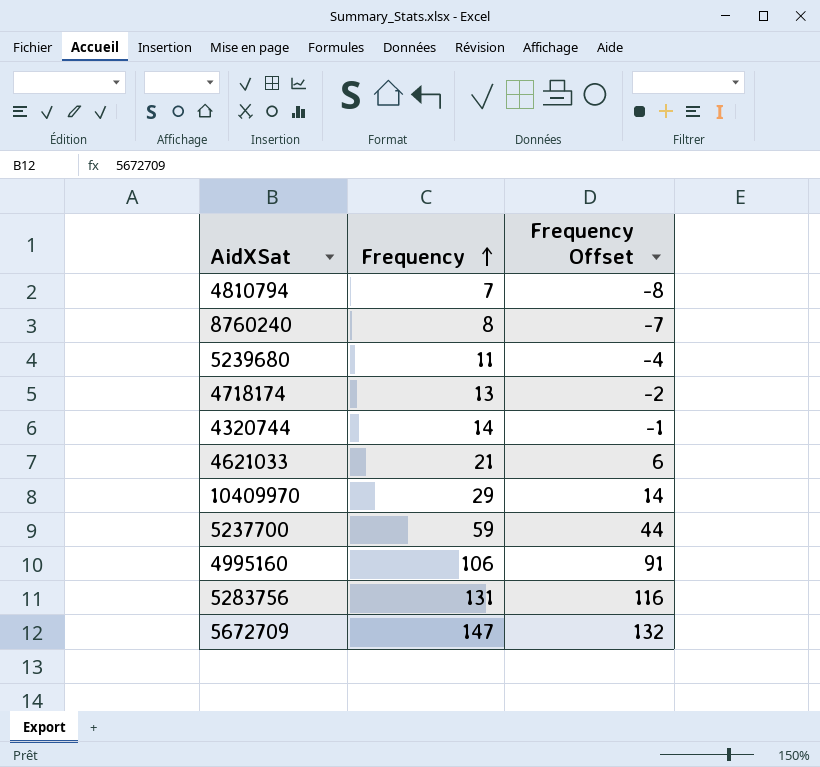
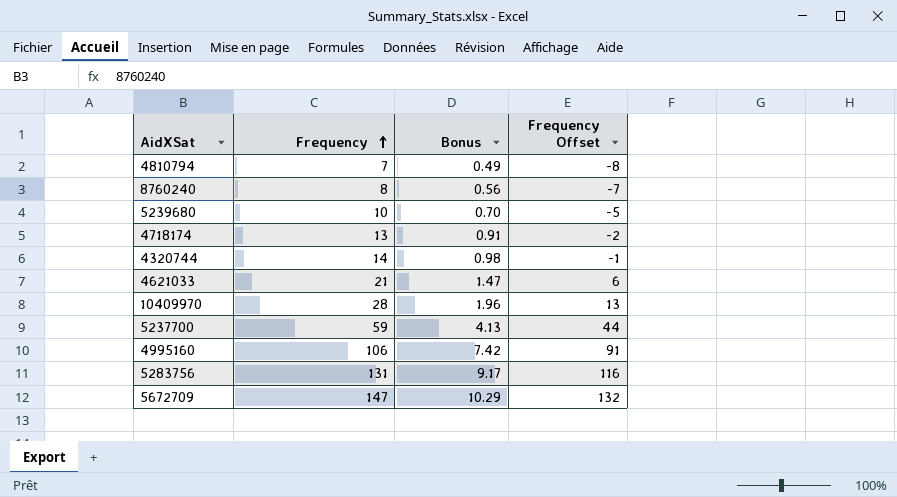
column Bonus | formula: none -> [Frequency] * 0.07
5239680 | Frequency: 11 -> 10
5239680 | Frequency Offset: -4 -> -5
10409970 | Frequency: 29 -> 28
10409970 | Frequency Offset: 14 -> 13

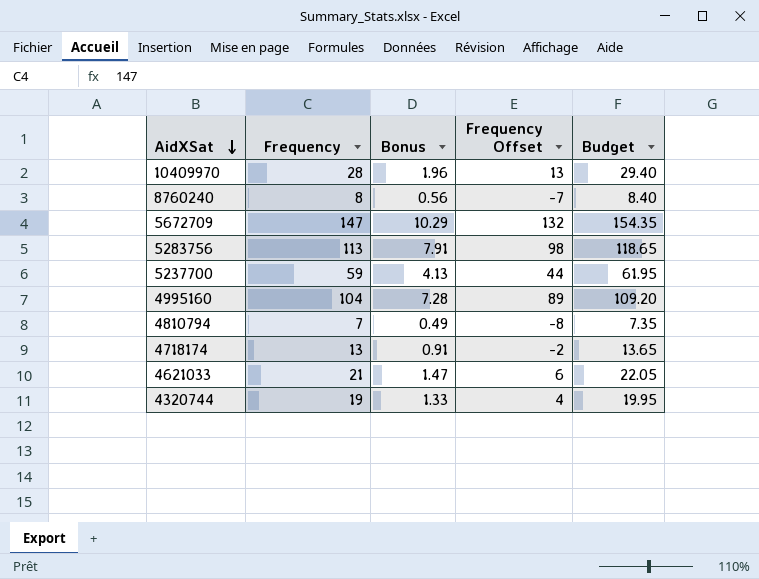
row order: Frequency ascending -> AidXSat descending
column Budget | formula: none -> [Frequency] * 1.05
row 5239680: 10 | 0.70 | -5 -> none
5283756 | Frequency: 131 -> 113
5283756 | Bonus: 9.17 -> 7.91
5283756 | Frequency Offset: 116 -> 98
4995160 | Frequency: 106 -> 104
4995160 | Bonus: 7.42 -> 7.28
4995160 | Frequency Offset: 91 -> 89
4320744 | Frequency: 14 -> 19
4320744 | Bonus: 0.98 -> 1.33
4320744 | Frequency Offset: -1 -> 4

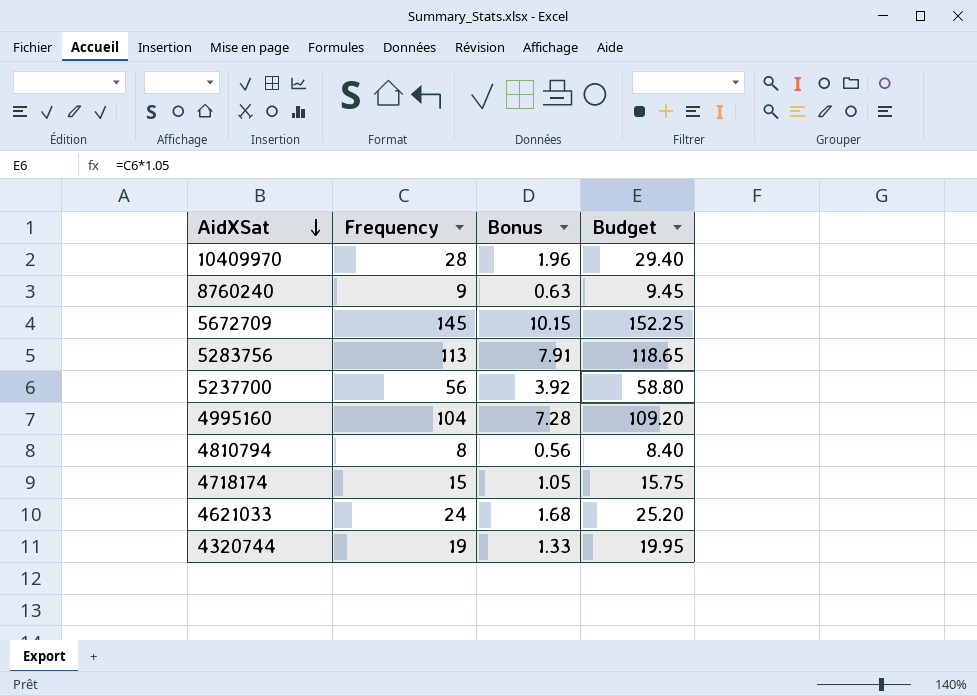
column Frequency Offset | formula: [Frequency] - 15 -> none
8760240 | Frequency: 8 -> 9
8760240 | Bonus: 0.56 -> 0.63
8760240 | Budget: 8.40 -> 9.45
5672709 | Frequency: 147 -> 145
5672709 | Bonus: 10.29 -> 10.15
5672709 | Budget: 154.35 -> 152.25
5237700 | Frequency: 59 -> 56
5237700 | Bonus: 4.13 -> 3.92
5237700 | Budget: 61.95 -> 58.80
4810794 | Frequency: 7 -> 8
4810794 | Bonus: 0.49 -> 0.56
4810794 | Budget: 7.35 -> 8.40
4718174 | Frequency: 13 -> 15
4718174 | Bonus: 0.91 -> 1.05
4718174 | Budget: 13.65 -> 15.75
4621033 | Frequency: 21 -> 24
4621033 | Bonus: 1.47 -> 1.68
4621033 | Budget: 22.05 -> 25.20

